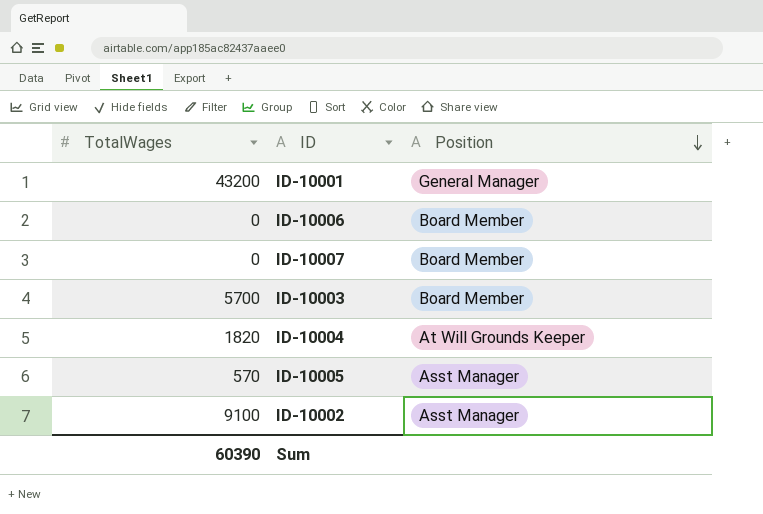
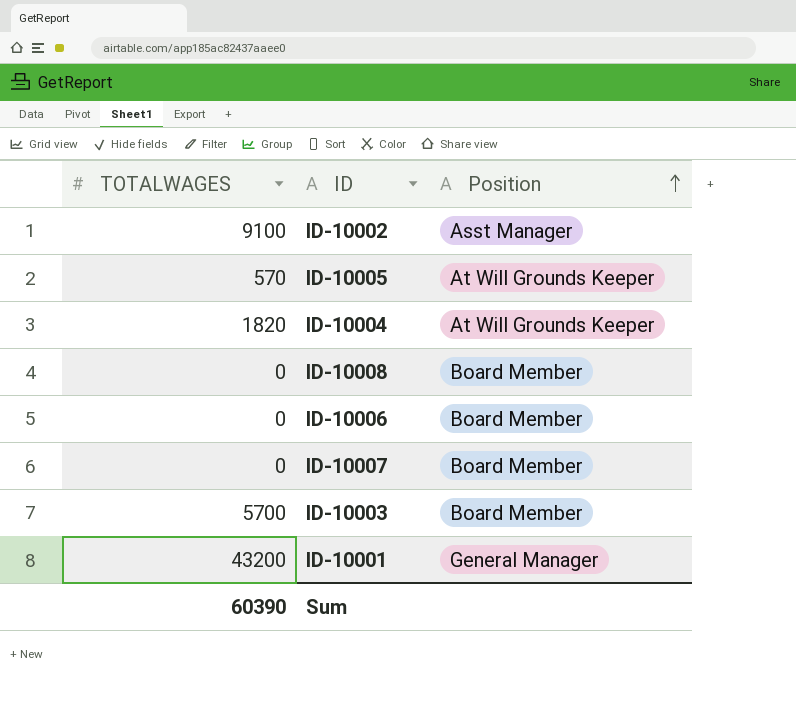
row order: Position descending -> Position ascending
column name: TotalWages -> TOTALWAGES
ID-10005 | Position: Asst Manager -> At Will Grounds Keeper
row ID-10008: none -> 0 | Board Member

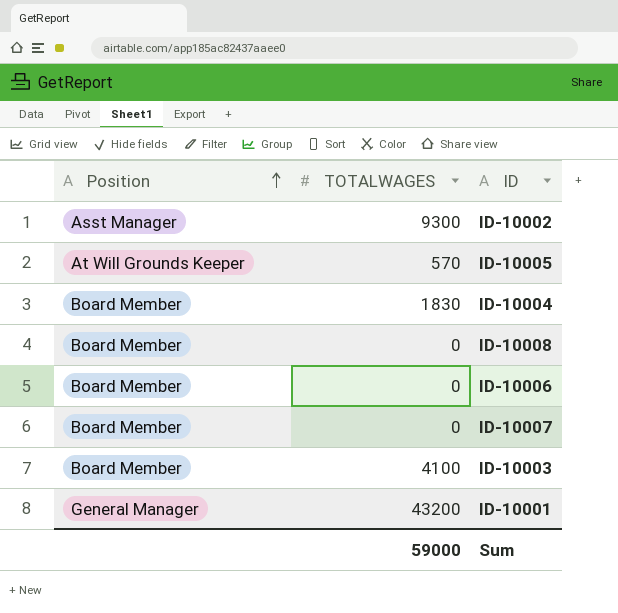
column Position | position: 3 -> 1
ID-10002 | TOTALWAGES: 9100 -> 9300
ID-10004 | Position: At Will Grounds Keeper -> Board Member
ID-10004 | TOTALWAGES: 1820 -> 1830
ID-10003 | TOTALWAGES: 5700 -> 4100
Sum | TOTALWAGES: 60390 -> 59000

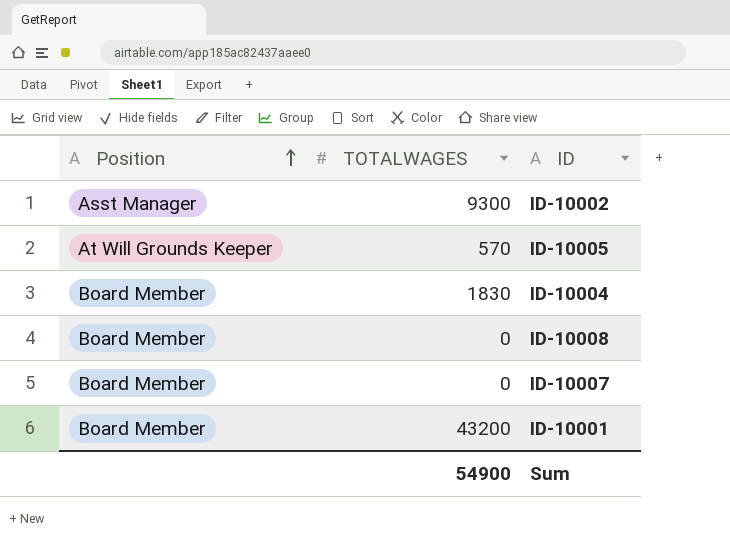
row ID-10006: Board Member | 0 -> none
row ID-10003: Board Member | 4100 -> none
ID-10001 | Position: General Manager -> Board Member
Sum | TOTALWAGES: 59000 -> 54900

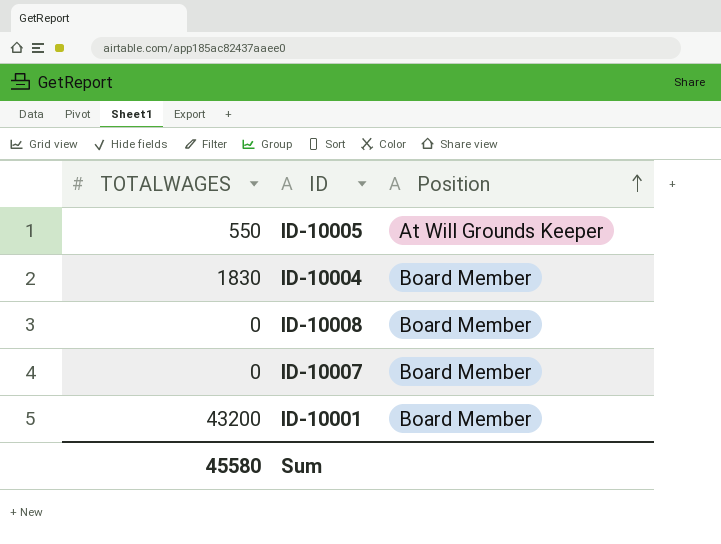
column Position | position: 1 -> 3
row ID-10002: Asst Manager | 9300 -> none
ID-10005 | TOTALWAGES: 570 -> 550
Sum | TOTALWAGES: 54900 -> 45580

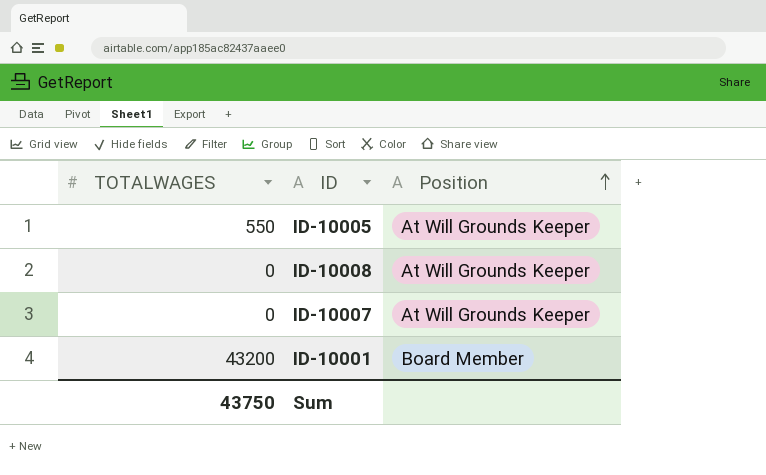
row ID-10004: 1830 | Board Member -> none
ID-10008 | Position: Board Member -> At Will Grounds Keeper
ID-10007 | Position: Board Member -> At Will Grounds Keeper
Sum | TOTALWAGES: 45580 -> 43750

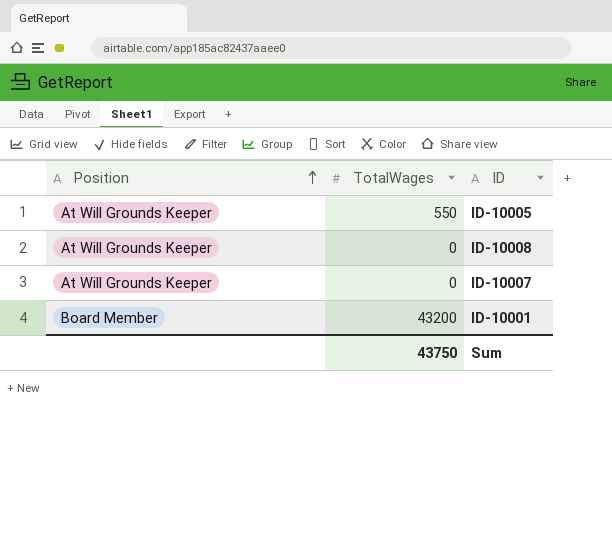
column Position | position: 3 -> 1
column name: TOTALWAGES -> TotalWages

